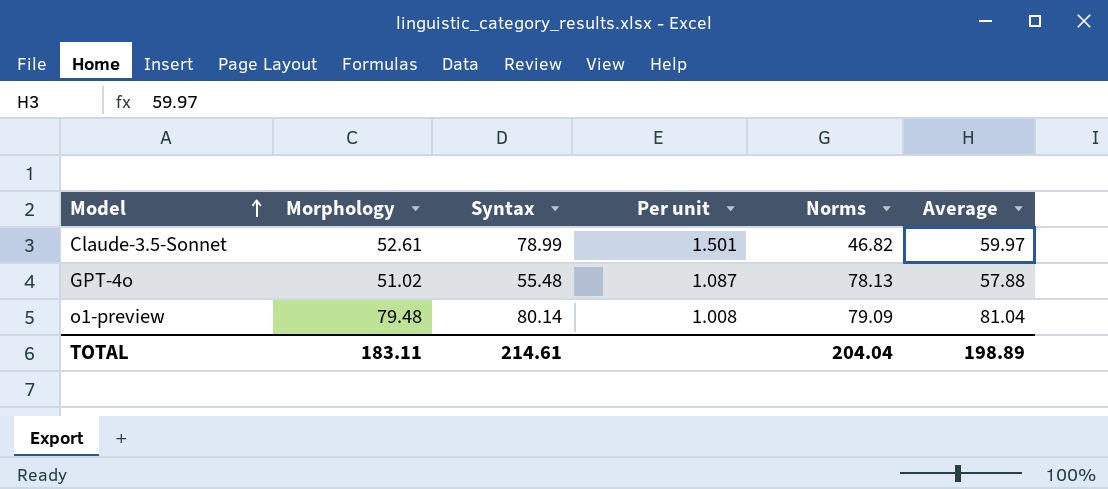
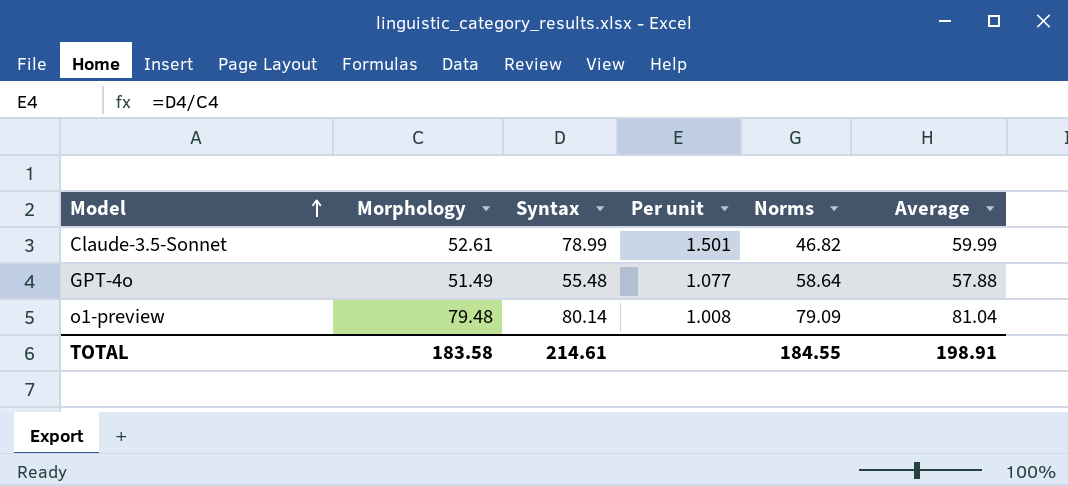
Claude-3.5-Sonnet | Average: 59.97 -> 59.99
GPT-4o | Morphology: 51.02 -> 51.49
GPT-4o | Per unit: 1.087 -> 1.077
GPT-4o | Norms: 78.13 -> 58.64
TOTAL | Morphology: 183.11 -> 183.58
TOTAL | Norms: 204.04 -> 184.55
TOTAL | Average: 198.89 -> 198.91

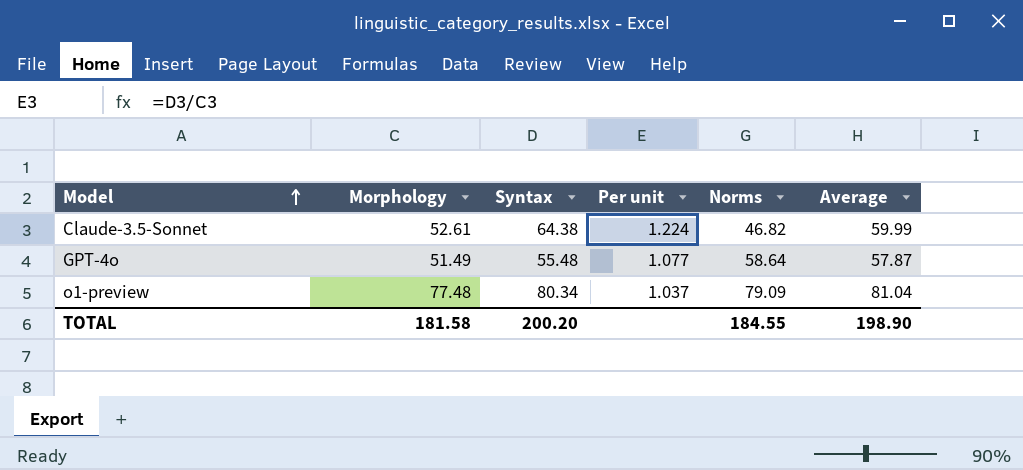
Claude-3.5-Sonnet | Syntax: 78.99 -> 64.38
Claude-3.5-Sonnet | Per unit: 1.501 -> 1.224
GPT-4o | Average: 57.88 -> 57.87
o1-preview | Morphology: 79.48 -> 77.48
o1-preview | Syntax: 80.14 -> 80.34
o1-preview | Per unit: 1.008 -> 1.037
TOTAL | Morphology: 183.58 -> 181.58
TOTAL | Syntax: 214.61 -> 200.20
TOTAL | Average: 198.91 -> 198.90

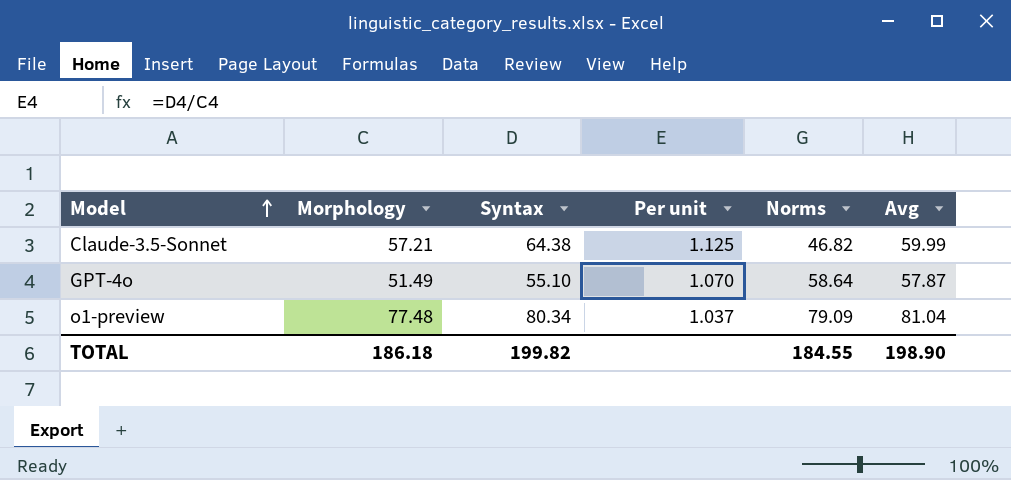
column name: Average -> Avg
Claude-3.5-Sonnet | Morphology: 52.61 -> 57.21
Claude-3.5-Sonnet | Per unit: 1.224 -> 1.125
GPT-4o | Syntax: 55.48 -> 55.10
GPT-4o | Per unit: 1.077 -> 1.070
TOTAL | Morphology: 181.58 -> 186.18
TOTAL | Syntax: 200.20 -> 199.82

